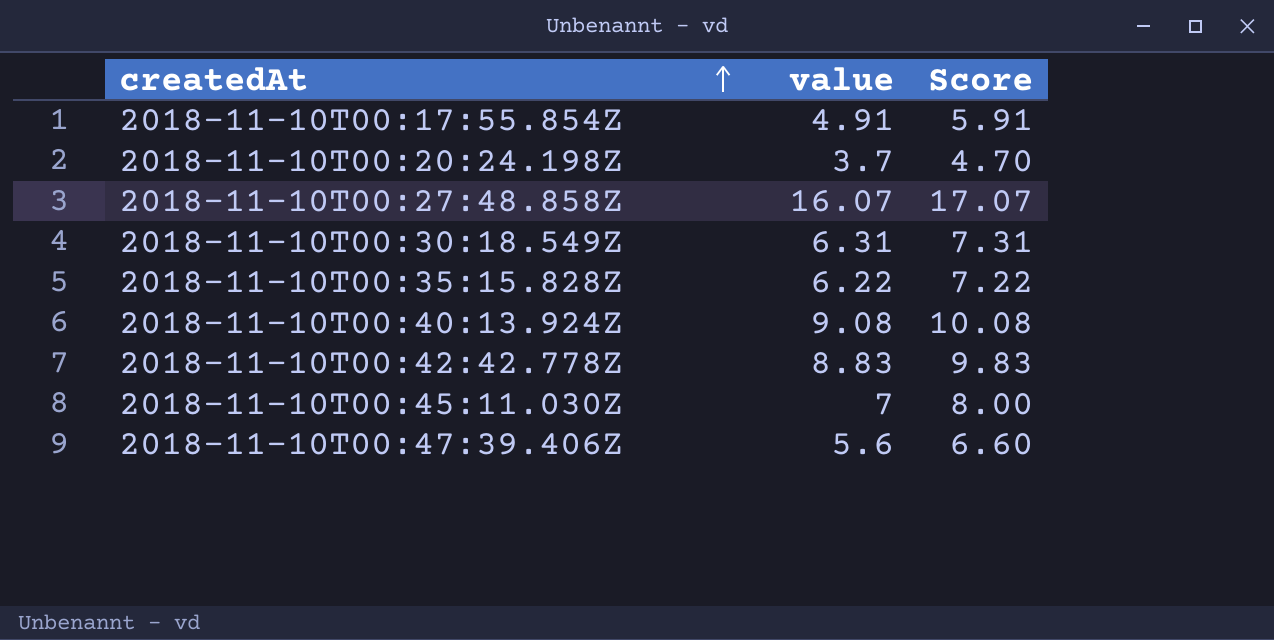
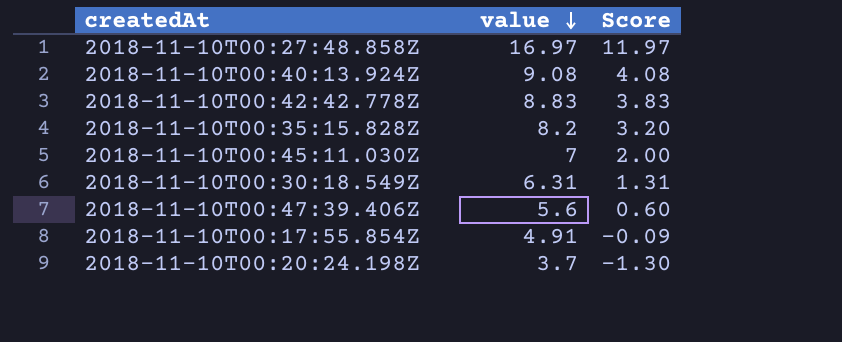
row order: createdAt ascending -> value descending
column Score | formula: [value] + 1 -> [value] - 5
2018-11-10T00:27:48.858Z | value: 16.07 -> 16.97
2018-11-10T00:35:15.828Z | value: 6.22 -> 8.2

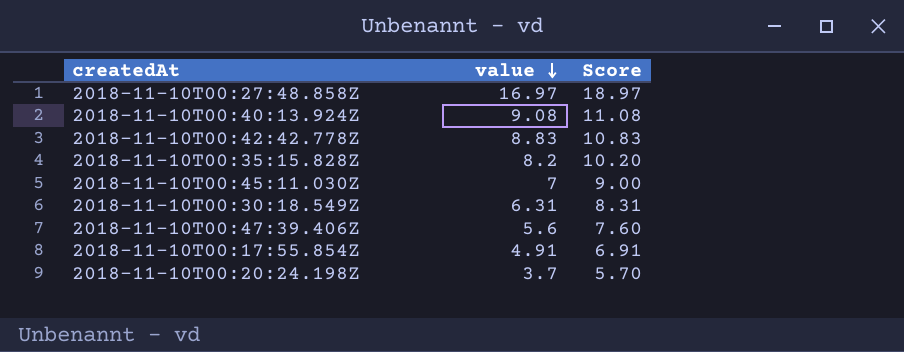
column Score | formula: [value] - 5 -> [value] + 2

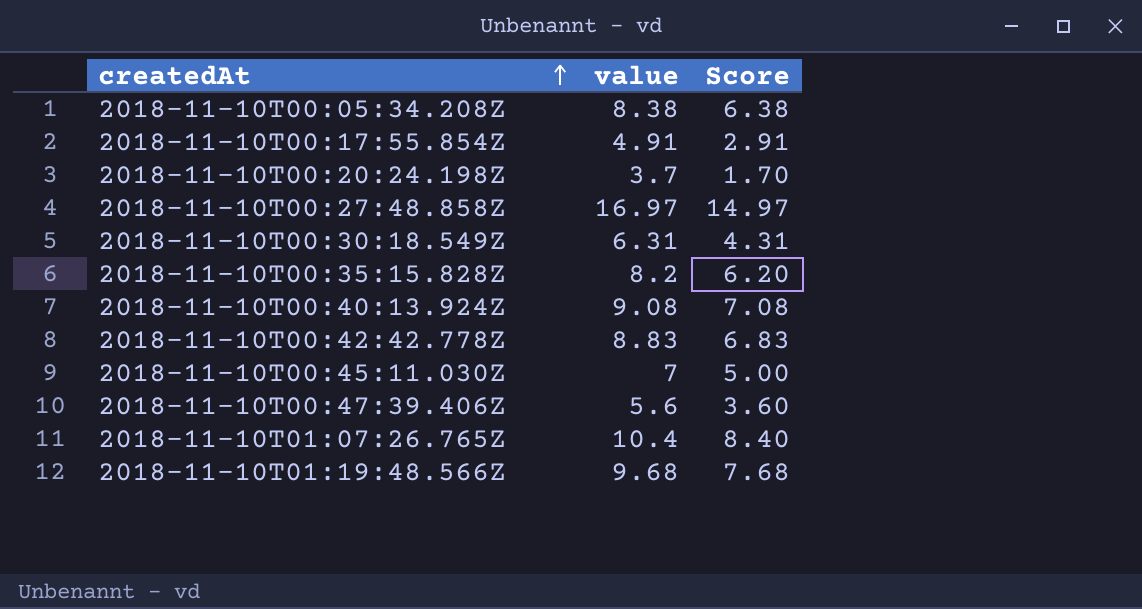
row order: value descending -> createdAt ascending
column Score | formula: [value] + 2 -> [value] - 2
row 2018-11-10T00:05:34.208Z: none -> 8.38 | 6.38
row 2018-11-10T01:07:26.765Z: none -> 10.4 | 8.40
row 2018-11-10T01:19:48.566Z: none -> 9.68 | 7.68

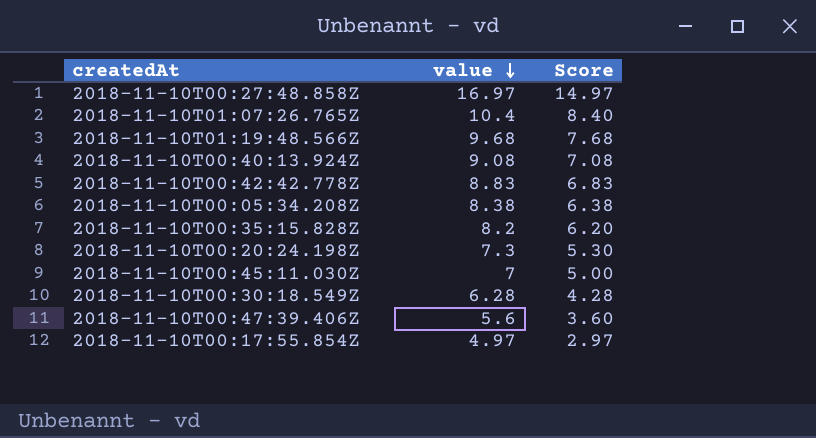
row order: createdAt ascending -> value descending
2018-11-10T00:20:24.198Z | value: 3.7 -> 7.3
2018-11-10T00:20:24.198Z | Score: 1.70 -> 5.30
2018-11-10T00:30:18.549Z | value: 6.31 -> 6.28
2018-11-10T00:30:18.549Z | Score: 4.31 -> 4.28
2018-11-10T00:17:55.854Z | value: 4.91 -> 4.97
2018-11-10T00:17:55.854Z | Score: 2.91 -> 2.97

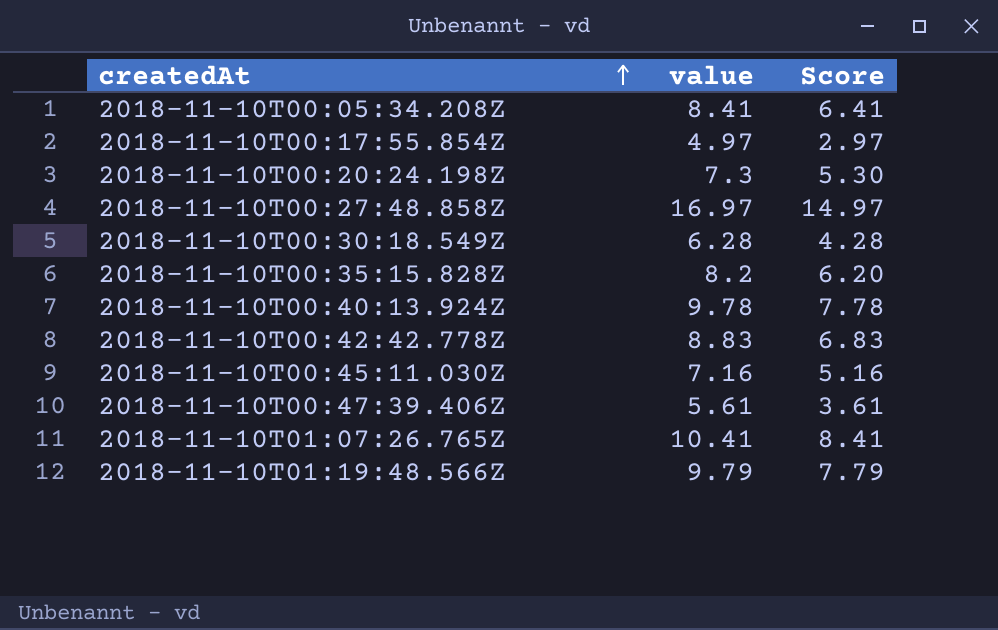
row order: value descending -> createdAt ascending
2018-11-10T00:05:34.208Z | value: 8.38 -> 8.41
2018-11-10T00:05:34.208Z | Score: 6.38 -> 6.41
2018-11-10T00:40:13.924Z | value: 9.08 -> 9.78
2018-11-10T00:40:13.924Z | Score: 7.08 -> 7.78
2018-11-10T00:45:11.030Z | value: 7 -> 7.16
2018-11-10T00:45:11.030Z | Score: 5.00 -> 5.16
2018-11-10T00:47:39.406Z | value: 5.6 -> 5.61
2018-11-10T00:47:39.406Z | Score: 3.60 -> 3.61
2018-11-10T01:07:26.765Z | value: 10.4 -> 10.41
2018-11-10T01:07:26.765Z | Score: 8.40 -> 8.41
2018-11-10T01:19:48.566Z | value: 9.68 -> 9.79
2018-11-10T01:19:48.566Z | Score: 7.68 -> 7.79

